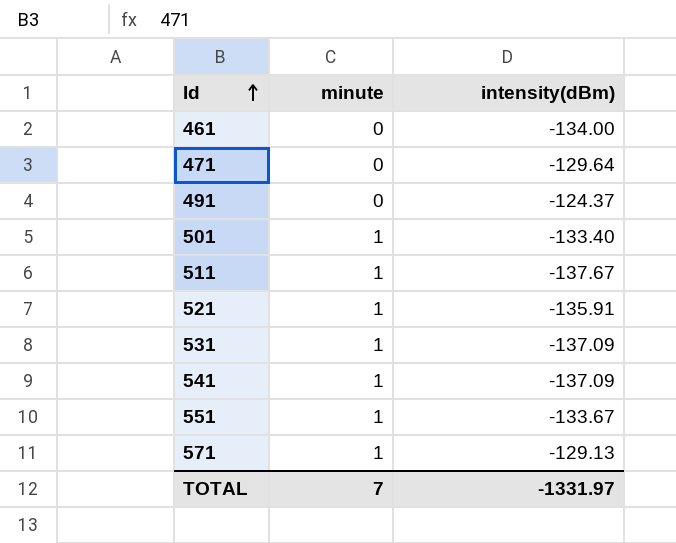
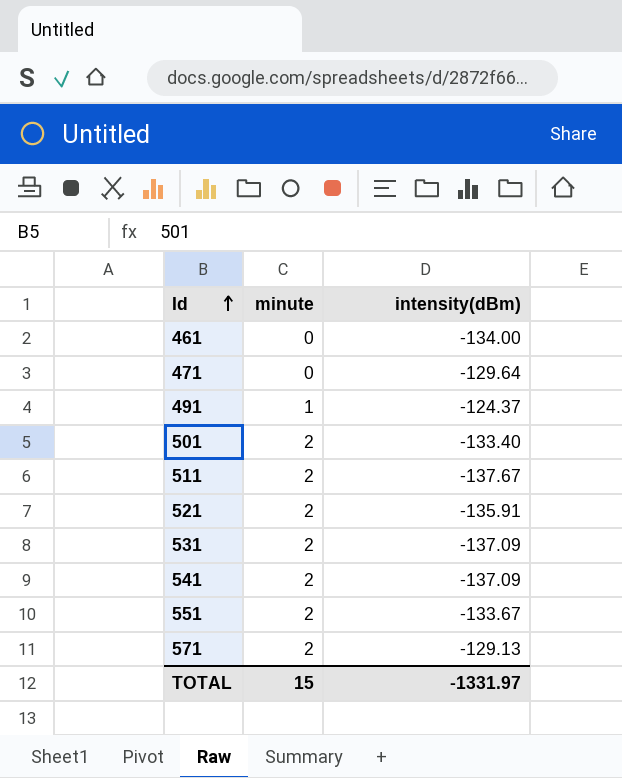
491 | minute: 0 -> 1
501 | minute: 1 -> 2
511 | minute: 1 -> 2
521 | minute: 1 -> 2
531 | minute: 1 -> 2
541 | minute: 1 -> 2
551 | minute: 1 -> 2
571 | minute: 1 -> 2
TOTAL | minute: 7 -> 15

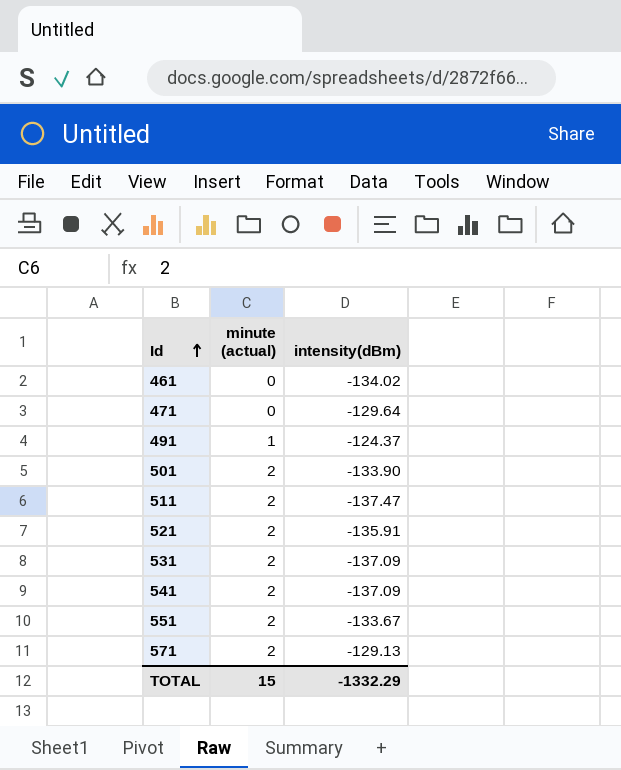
column name: minute -> minute (actual)
461 | intensity(dBm): -134.00 -> -134.02
501 | intensity(dBm): -133.40 -> -133.90
511 | intensity(dBm): -137.67 -> -137.47
TOTAL | intensity(dBm): -1331.97 -> -1332.29

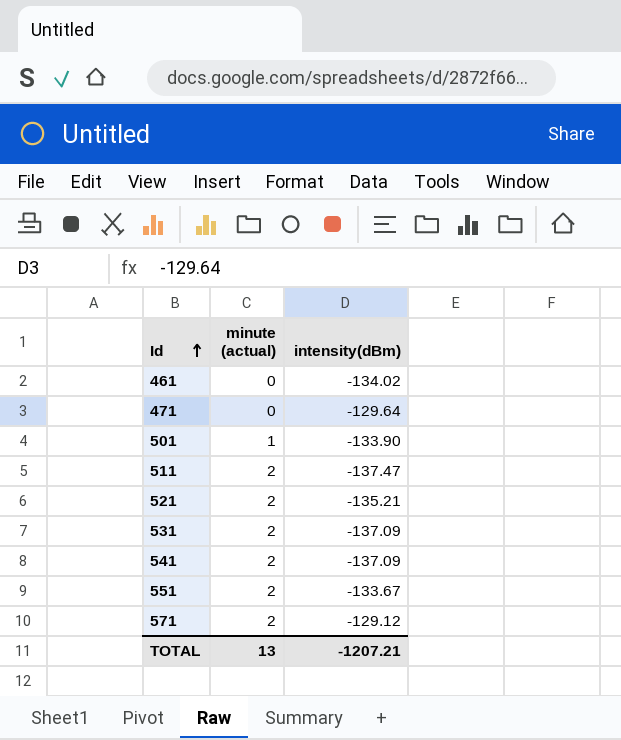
row 491: 1 | -124.37 -> none
501 | minute (actual): 2 -> 1
521 | intensity(dBm): -135.91 -> -135.21
571 | intensity(dBm): -129.13 -> -129.12
TOTAL | minute (actual): 15 -> 13
TOTAL | intensity(dBm): -1332.29 -> -1207.21

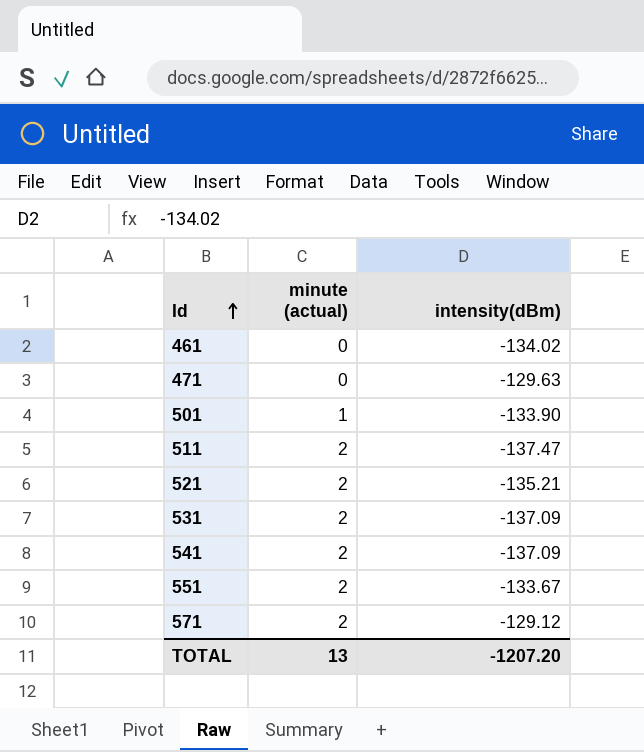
471 | intensity(dBm): -129.64 -> -129.63
TOTAL | intensity(dBm): -1207.21 -> -1207.20

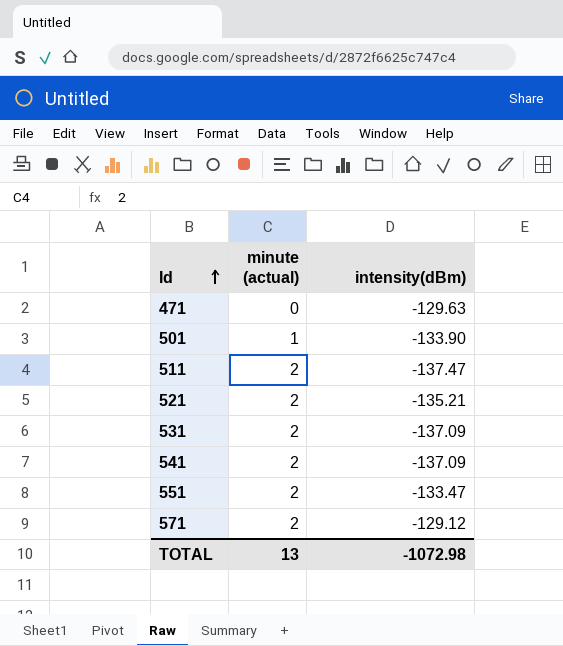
row 461: 0 | -134.02 -> none
551 | intensity(dBm): -133.67 -> -133.47
TOTAL | intensity(dBm): -1207.20 -> -1072.98

